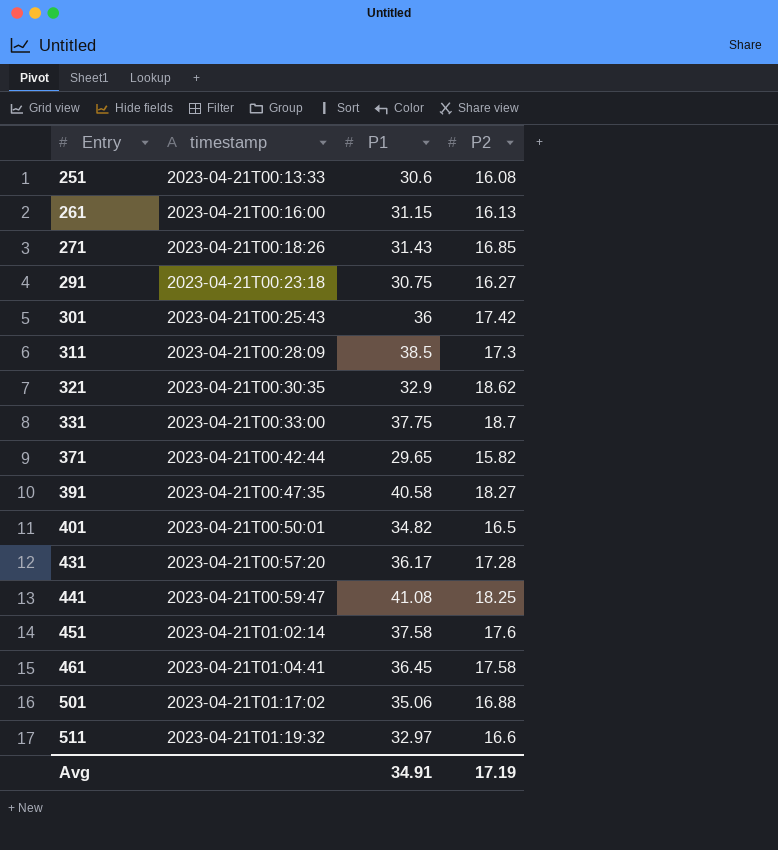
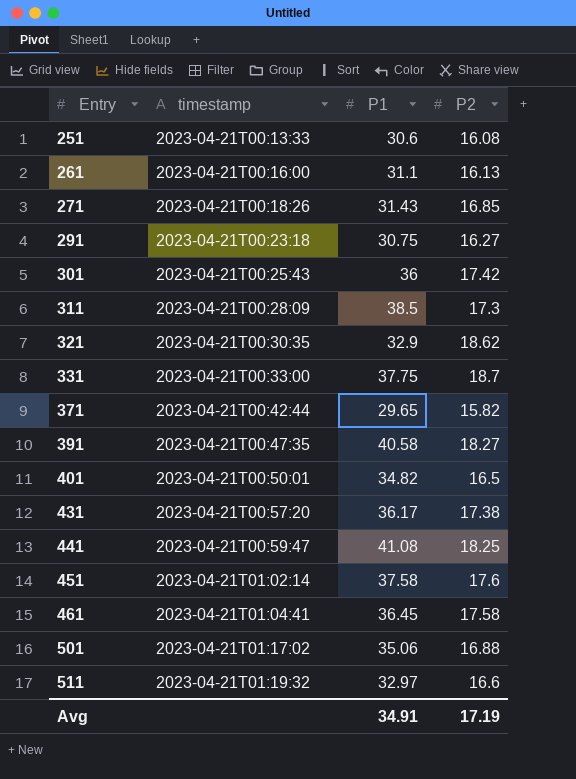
261 | P1: 31.15 -> 31.1
431 | P2: 17.28 -> 17.38

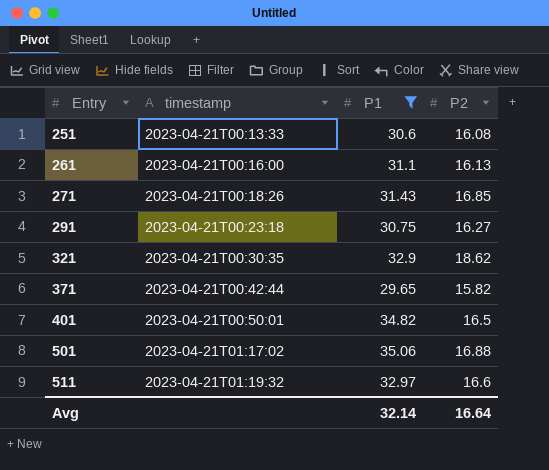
filter: none -> P1 <= 35.06
Avg | P1: 34.91 -> 32.14
Avg | P2: 17.19 -> 16.64

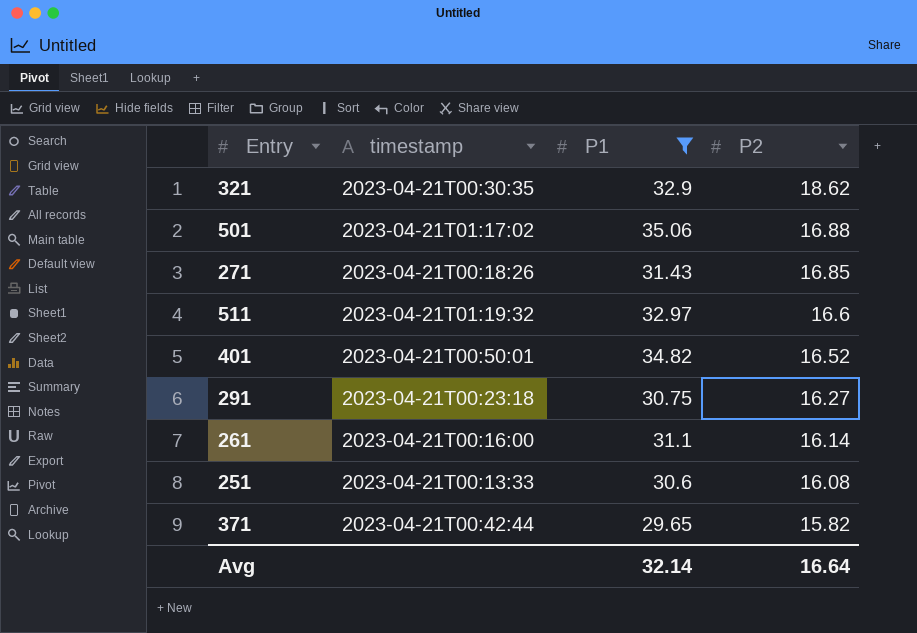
row order: Entry ascending -> P2 descending
401 | P2: 16.5 -> 16.52
261 | P2: 16.13 -> 16.14

